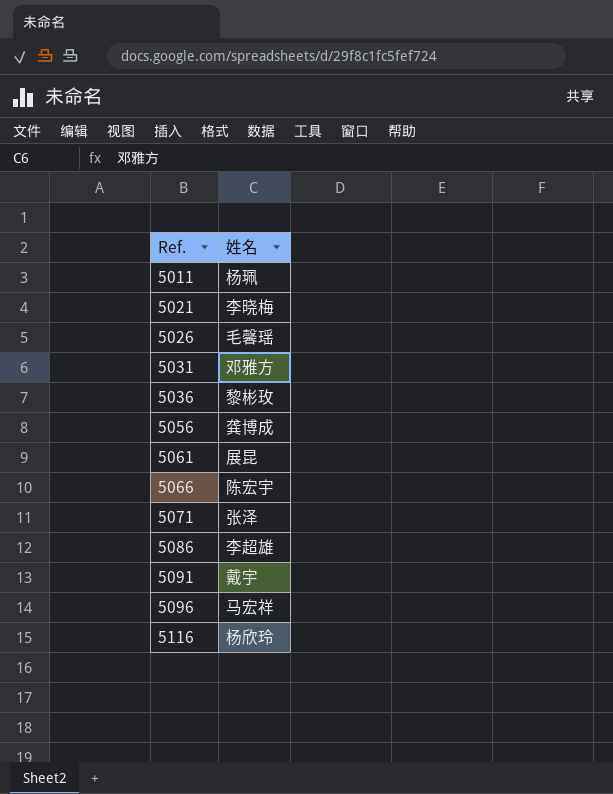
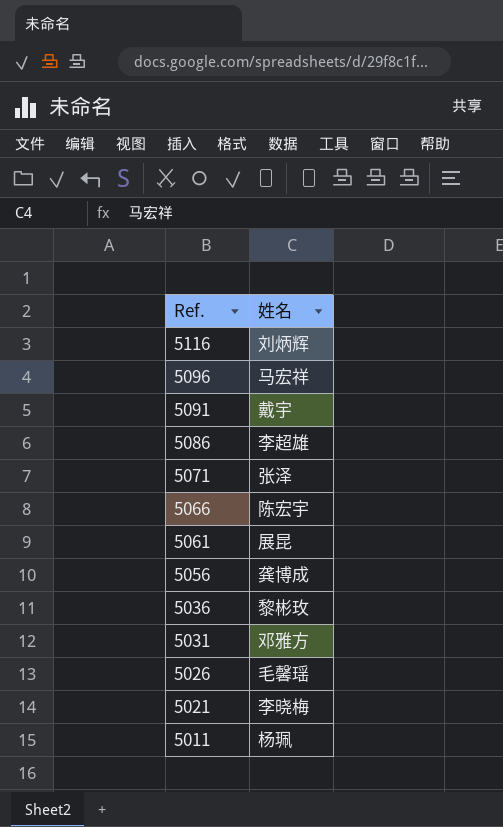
row order: Ref. ascending -> Ref. descending
5116 | 姓名: 杨欣玲 -> 刘炳辉

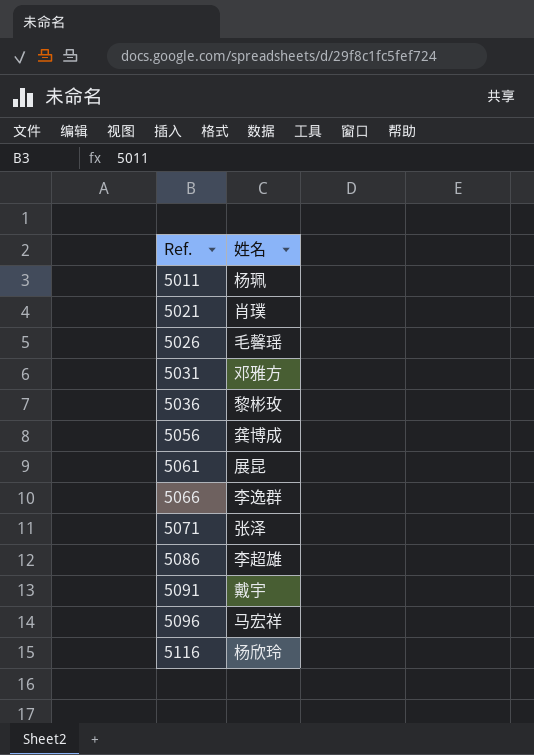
row order: Ref. descending -> Ref. ascending
5021 | 姓名: 李晓梅 -> 肖璞
5066 | 姓名: 陈宏宇 -> 李逸群
5116 | 姓名: 刘炳辉 -> 杨欣玲

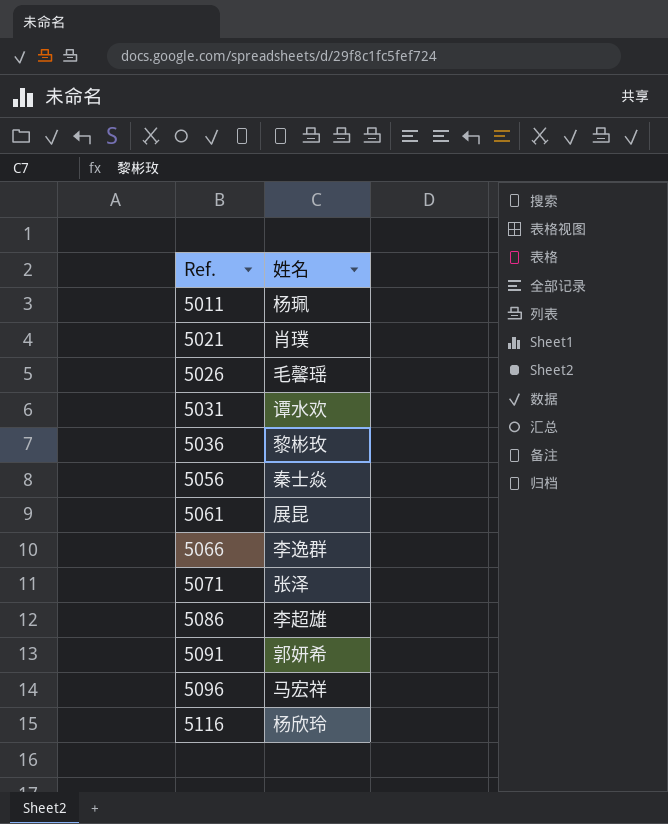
5031 | 姓名: 邓雅方 -> 谭水欢
5056 | 姓名: 龚博成 -> 秦士焱
5091 | 姓名: 戴宇 -> 郭妍希

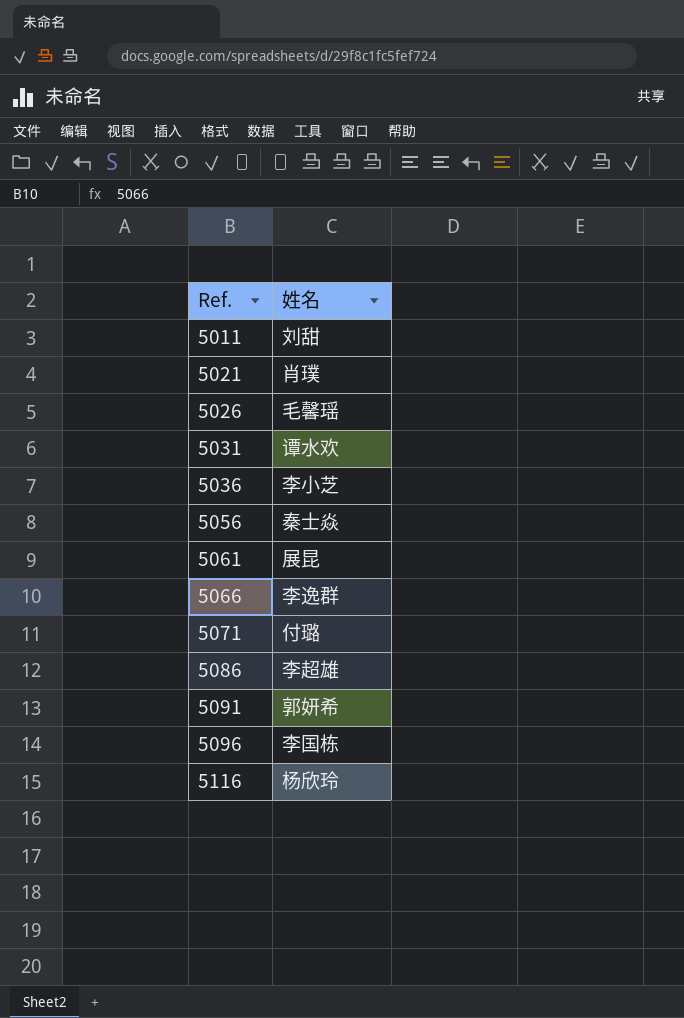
5011 | 姓名: 杨珮 -> 刘甜
5036 | 姓名: 黎彬玫 -> 李小芝
5071 | 姓名: 张泽 -> 付璐
5096 | 姓名: 马宏祥 -> 李国栋

